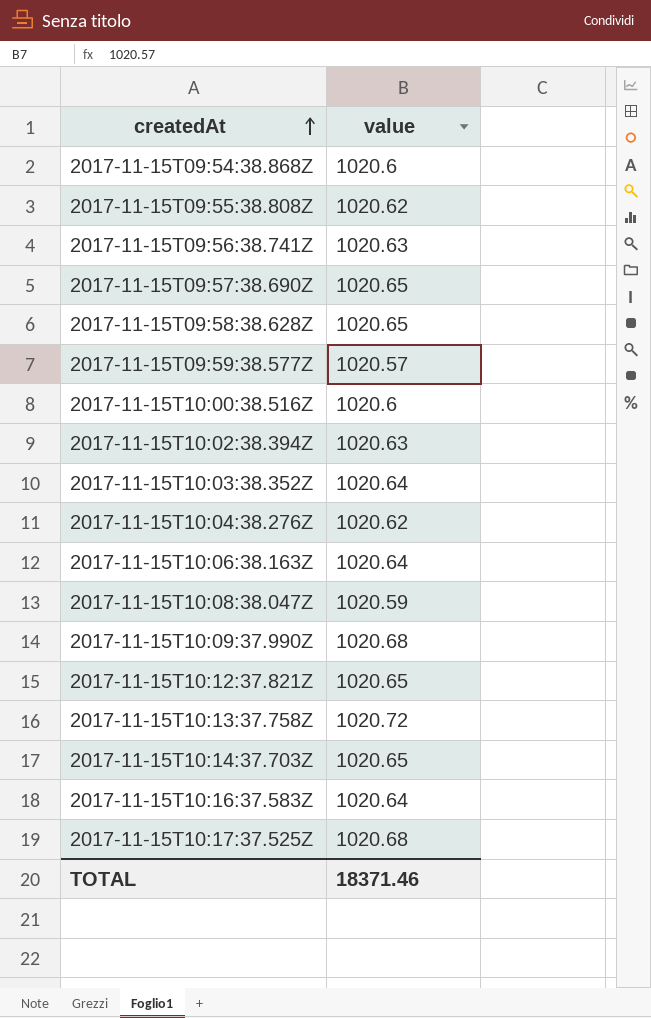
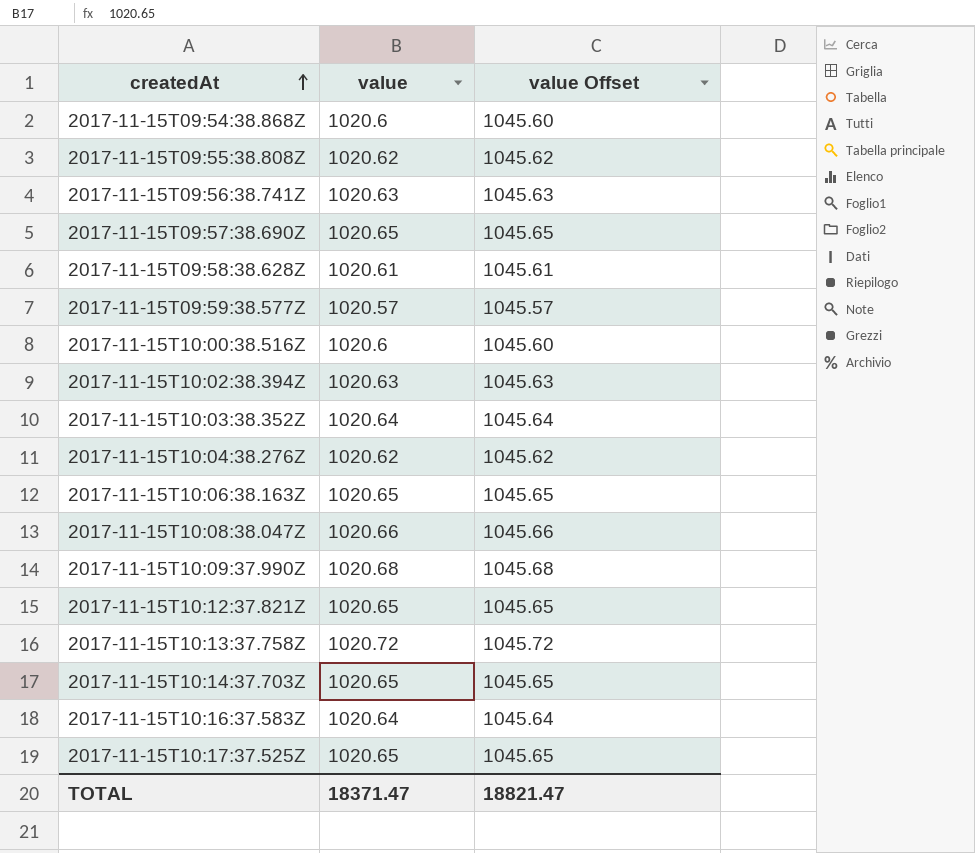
column value Offset | formula: none -> [value] + 25
2017-11-15T09:58:38.628Z | value: 1020.65 -> 1020.61
2017-11-15T10:06:38.163Z | value: 1020.64 -> 1020.65
2017-11-15T10:08:38.047Z | value: 1020.59 -> 1020.66
2017-11-15T10:17:37.525Z | value: 1020.68 -> 1020.65
TOTAL | value: 18371.46 -> 18371.47

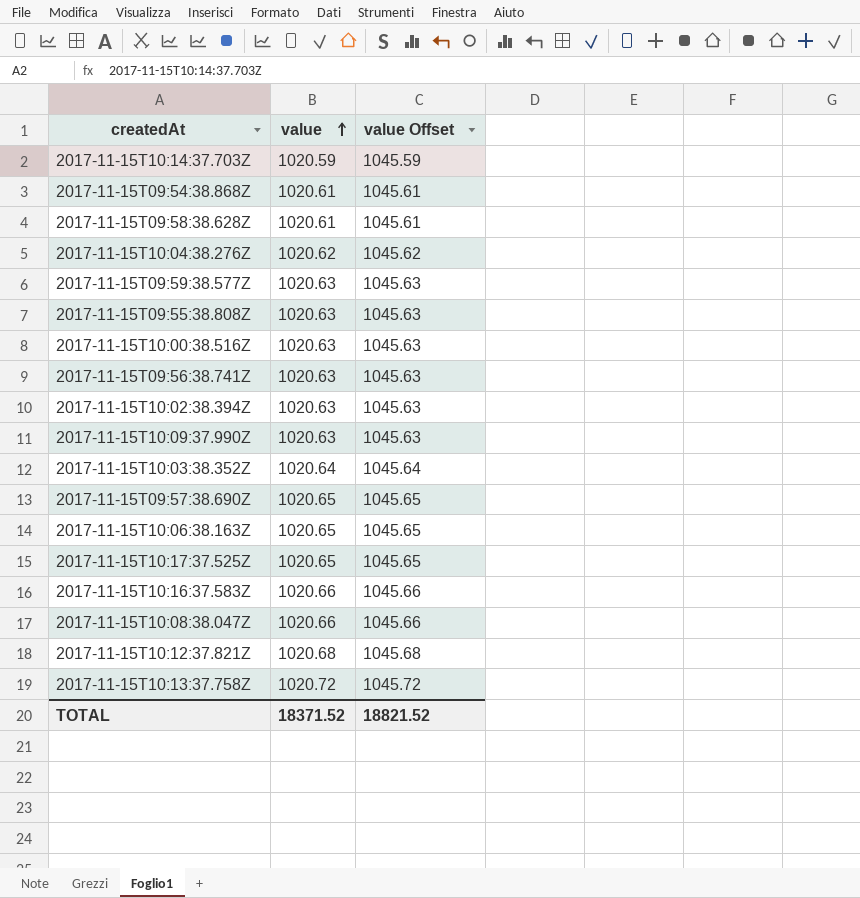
row order: createdAt ascending -> value ascending
2017-11-15T10:14:37.703Z | value: 1020.65 -> 1020.59
2017-11-15T10:14:37.703Z | value Offset: 1045.65 -> 1045.59
2017-11-15T09:54:38.868Z | value: 1020.6 -> 1020.61
2017-11-15T09:54:38.868Z | value Offset: 1045.60 -> 1045.61
2017-11-15T09:59:38.577Z | value: 1020.57 -> 1020.63
2017-11-15T09:59:38.577Z | value Offset: 1045.57 -> 1045.63
2017-11-15T09:55:38.808Z | value: 1020.62 -> 1020.63
2017-11-15T09:55:38.808Z | value Offset: 1045.62 -> 1045.63
2017-11-15T10:00:38.516Z | value: 1020.6 -> 1020.63
2017-11-15T10:00:38.516Z | value Offset: 1045.60 -> 1045.63
2017-11-15T10:09:37.990Z | value: 1020.68 -> 1020.63
2017-11-15T10:09:37.990Z | value Offset: 1045.68 -> 1045.63
2017-11-15T10:16:37.583Z | value: 1020.64 -> 1020.66
2017-11-15T10:16:37.583Z | value Offset: 1045.64 -> 1045.66
2017-11-15T10:12:37.821Z | value: 1020.65 -> 1020.68
2017-11-15T10:12:37.821Z | value Offset: 1045.65 -> 1045.68
TOTAL | value: 18371.47 -> 18371.52
TOTAL | value Offset: 18821.47 -> 18821.52

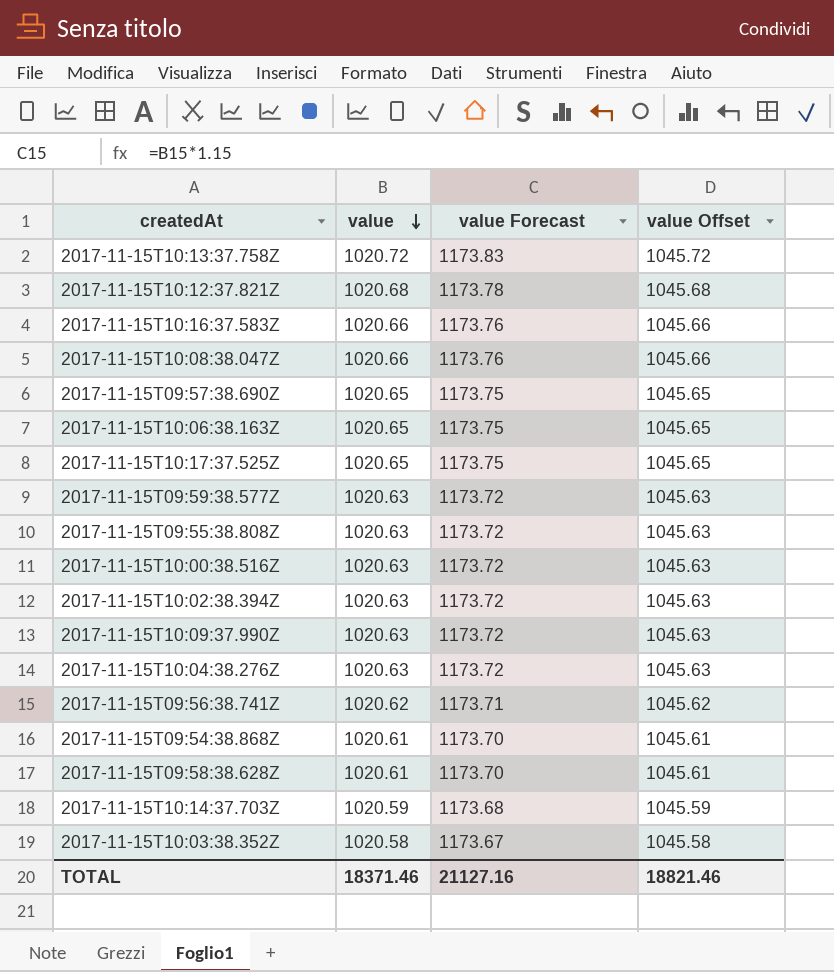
row order: value ascending -> value descending
column value Forecast | formula: none -> [value] * 1.15
2017-11-15T10:04:38.276Z | value: 1020.62 -> 1020.63
2017-11-15T10:04:38.276Z | value Offset: 1045.62 -> 1045.63
2017-11-15T09:56:38.741Z | value: 1020.63 -> 1020.62
2017-11-15T09:56:38.741Z | value Offset: 1045.63 -> 1045.62
2017-11-15T10:03:38.352Z | value: 1020.64 -> 1020.58
2017-11-15T10:03:38.352Z | value Offset: 1045.64 -> 1045.58
TOTAL | value: 18371.52 -> 18371.46
TOTAL | value Offset: 18821.52 -> 18821.46

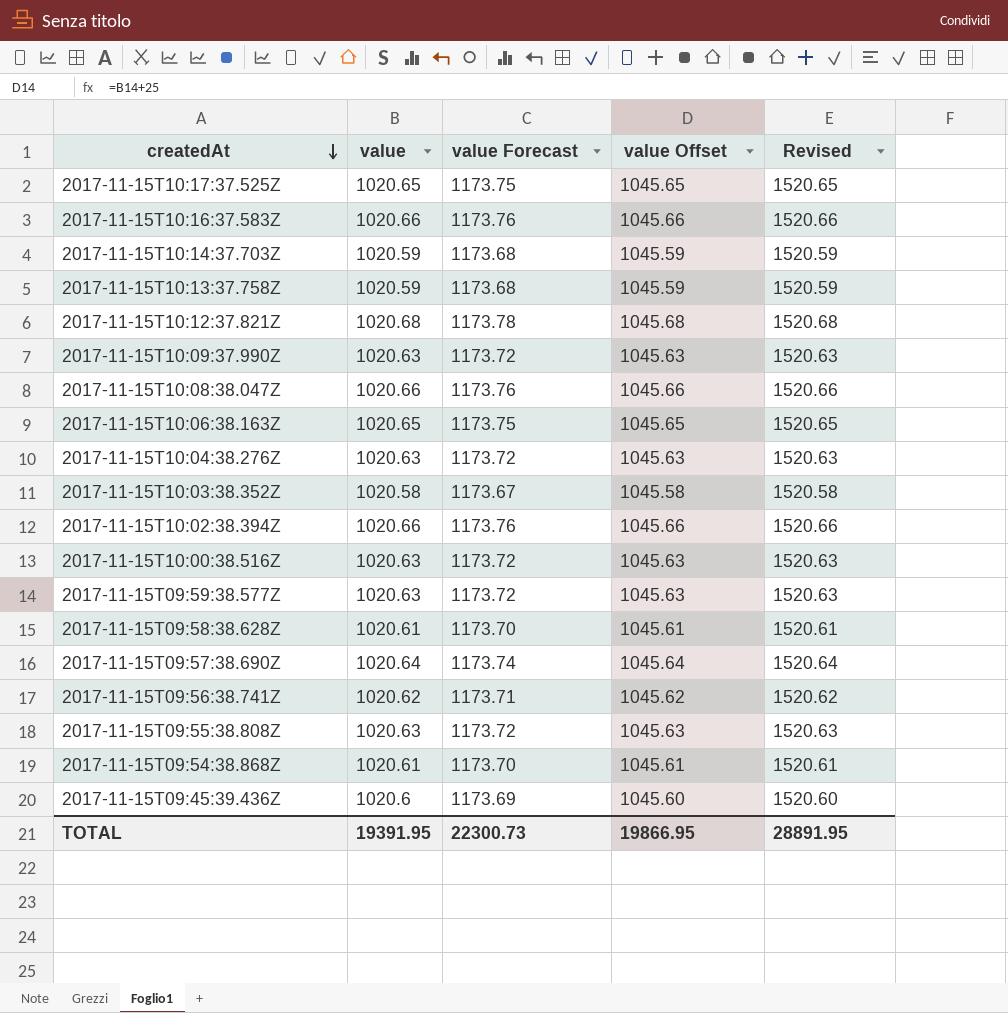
row order: value descending -> createdAt descending
column Revised | formula: none -> [value] + 500
2017-11-15T10:13:37.758Z | value: 1020.72 -> 1020.59
2017-11-15T10:13:37.758Z | value Forecast: 1173.83 -> 1173.68
2017-11-15T10:13:37.758Z | value Offset: 1045.72 -> 1045.59
2017-11-15T10:02:38.394Z | value: 1020.63 -> 1020.66
2017-11-15T10:02:38.394Z | value Forecast: 1173.72 -> 1173.76
2017-11-15T10:02:38.394Z | value Offset: 1045.63 -> 1045.66
2017-11-15T09:57:38.690Z | value: 1020.65 -> 1020.64
2017-11-15T09:57:38.690Z | value Forecast: 1173.75 -> 1173.74
2017-11-15T09:57:38.690Z | value Offset: 1045.65 -> 1045.64
row 2017-11-15T09:45:39.436Z: none -> 1020.6 | 1173.69 | 1045.60 | 1520.60
TOTAL | value: 18371.46 -> 19391.95
TOTAL | value Forecast: 21127.16 -> 22300.73
TOTAL | value Offset: 18821.46 -> 19866.95

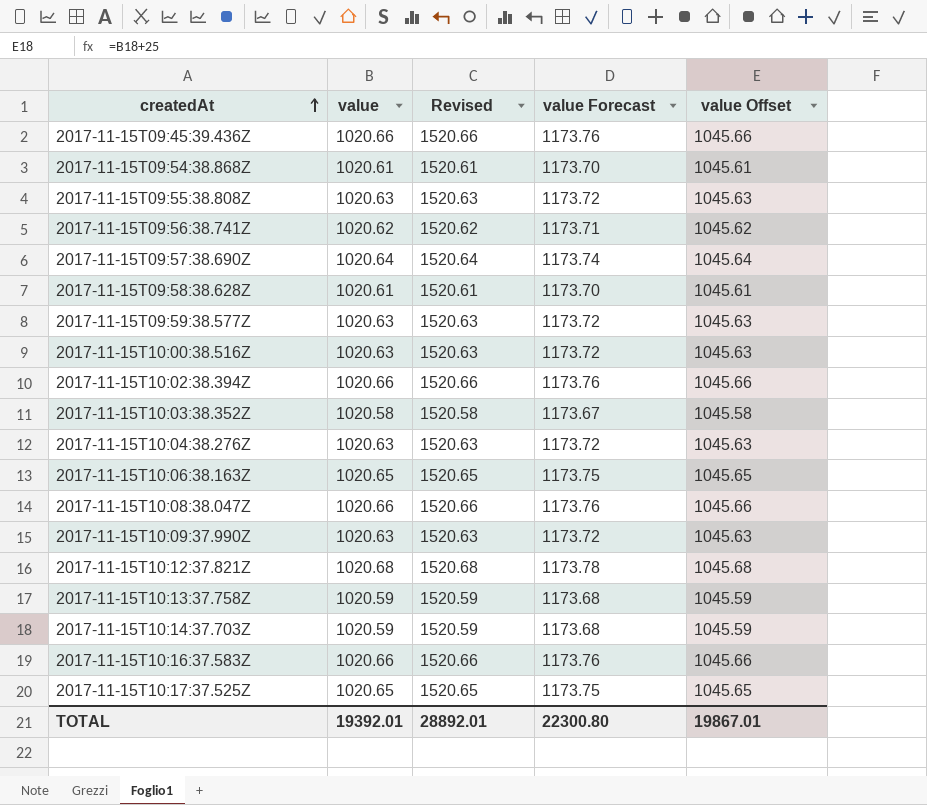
row order: createdAt descending -> createdAt ascending
column Revised | position: 5 -> 3
2017-11-15T09:45:39.436Z | value: 1020.6 -> 1020.66
2017-11-15T09:45:39.436Z | Revised: 1520.60 -> 1520.66
2017-11-15T09:45:39.436Z | value Forecast: 1173.69 -> 1173.76
2017-11-15T09:45:39.436Z | value Offset: 1045.60 -> 1045.66
TOTAL | value: 19391.95 -> 19392.01
TOTAL | Revised: 28891.95 -> 28892.01
TOTAL | value Forecast: 22300.73 -> 22300.80
TOTAL | value Offset: 19866.95 -> 19867.01

